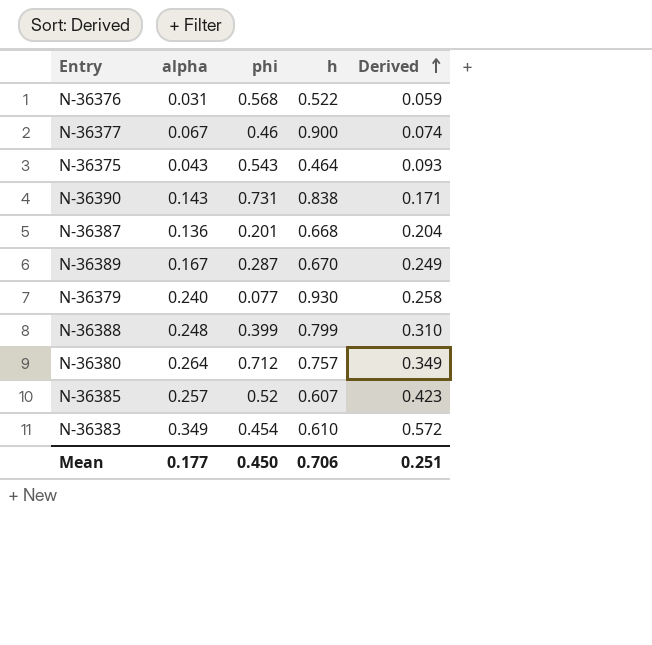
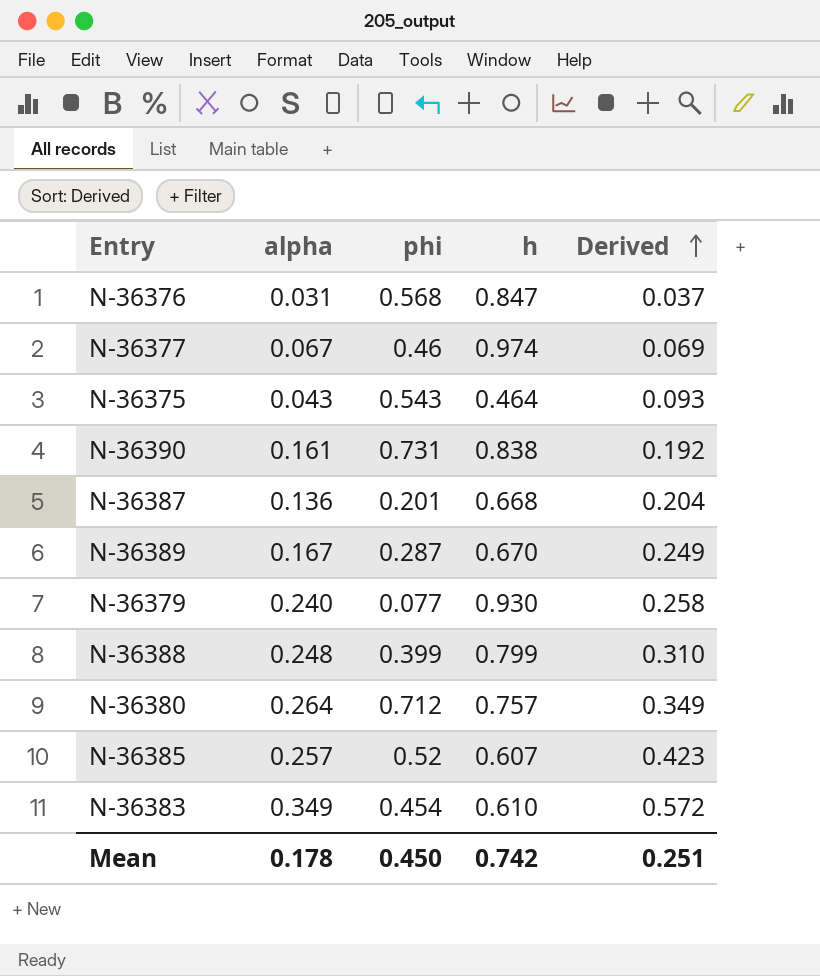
N-36376 | h: 0.522 -> 0.847
N-36376 | Derived: 0.059 -> 0.037
N-36377 | h: 0.900 -> 0.974
N-36377 | Derived: 0.074 -> 0.069
N-36390 | alpha: 0.143 -> 0.161
N-36390 | Derived: 0.171 -> 0.192
Mean | alpha: 0.177 -> 0.178
Mean | h: 0.706 -> 0.742

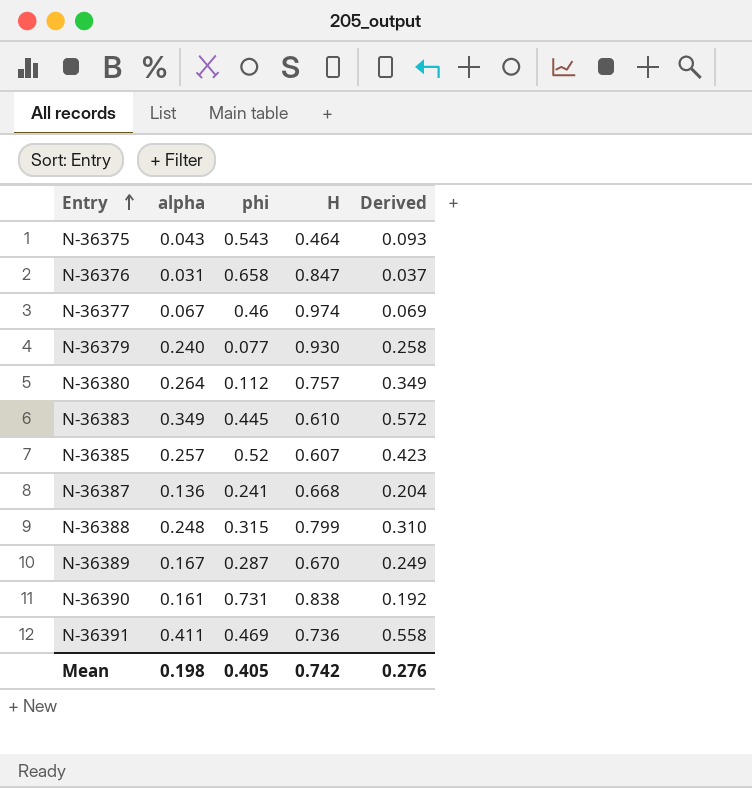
row order: Derived ascending -> Entry ascending
column name: h -> H
N-36376 | phi: 0.568 -> 0.658
N-36380 | phi: 0.712 -> 0.112
N-36383 | phi: 0.454 -> 0.445
N-36387 | phi: 0.201 -> 0.241
N-36388 | phi: 0.399 -> 0.315
row N-36391: none -> 0.411 | 0.469 | 0.736 | 0.558
Mean | alpha: 0.178 -> 0.198
Mean | phi: 0.450 -> 0.405
Mean | Derived: 0.251 -> 0.276

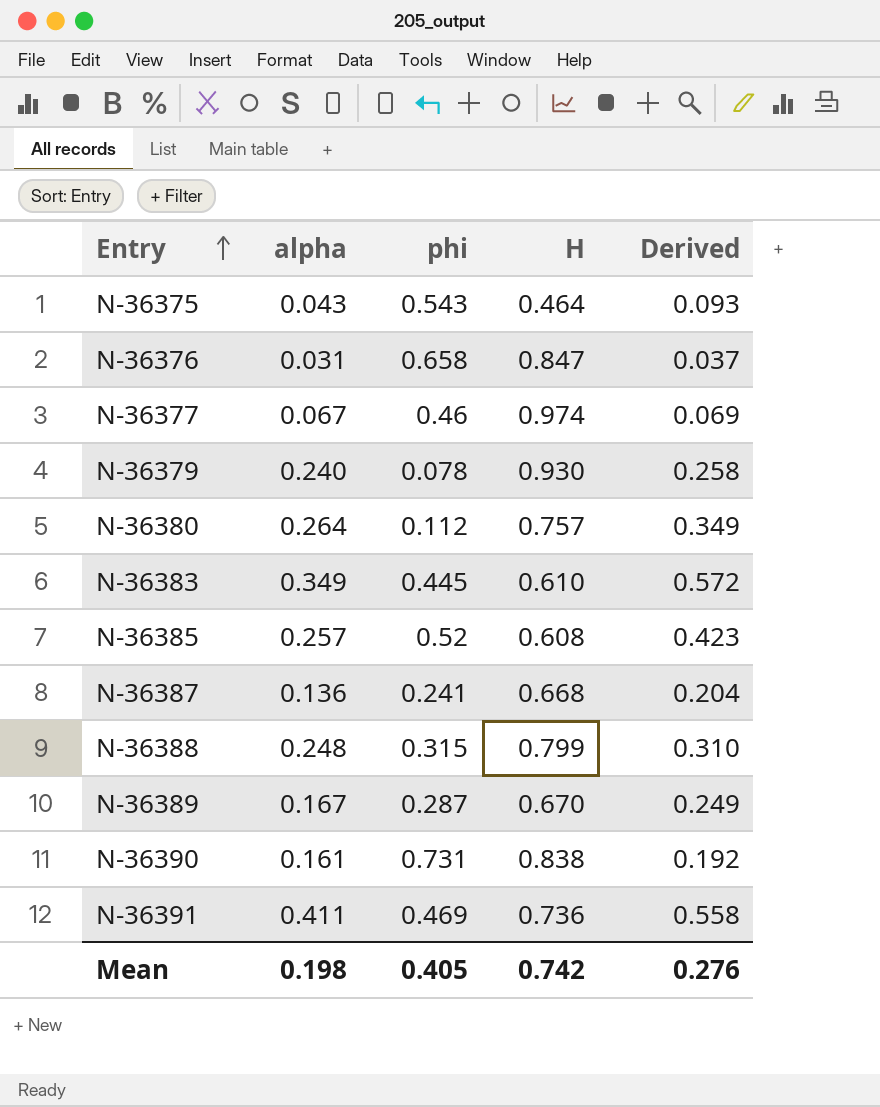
N-36379 | phi: 0.077 -> 0.078
N-36385 | H: 0.607 -> 0.608

